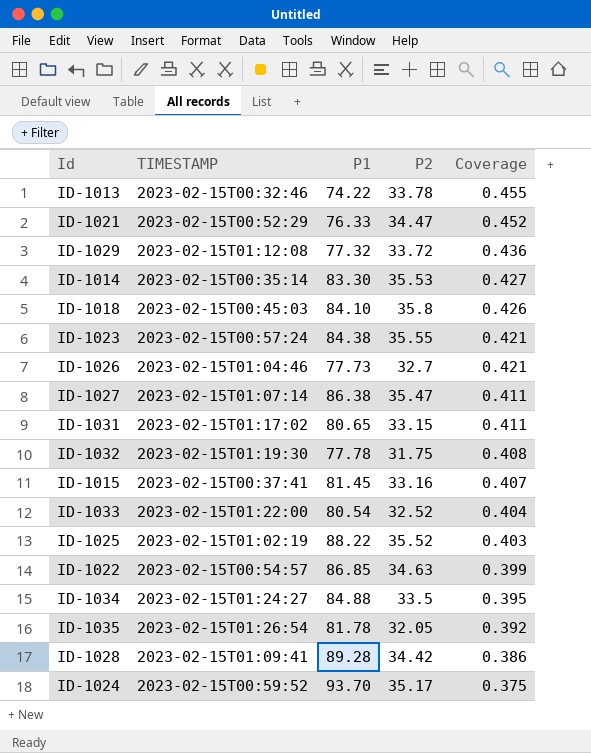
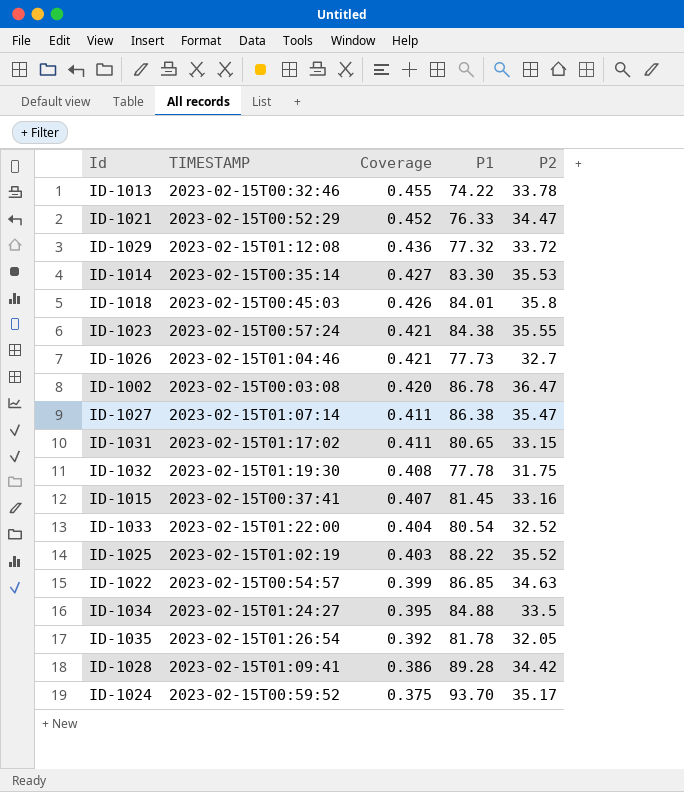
column Coverage | position: 5 -> 3
ID-1018 | P1: 84.10 -> 84.01
row ID-1002: none -> 2023-02-15T00:03:08 | 0.420 | 86.78 | 36.47

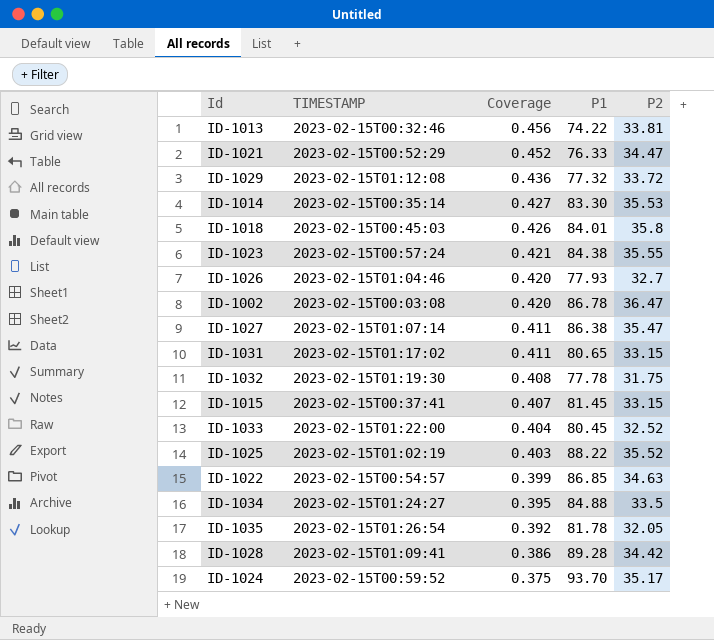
ID-1013 | Coverage: 0.455 -> 0.456
ID-1013 | P2: 33.78 -> 33.81
ID-1026 | Coverage: 0.421 -> 0.420
ID-1026 | P1: 77.73 -> 77.93
ID-1015 | P2: 33.16 -> 33.15
ID-1033 | P1: 80.54 -> 80.45

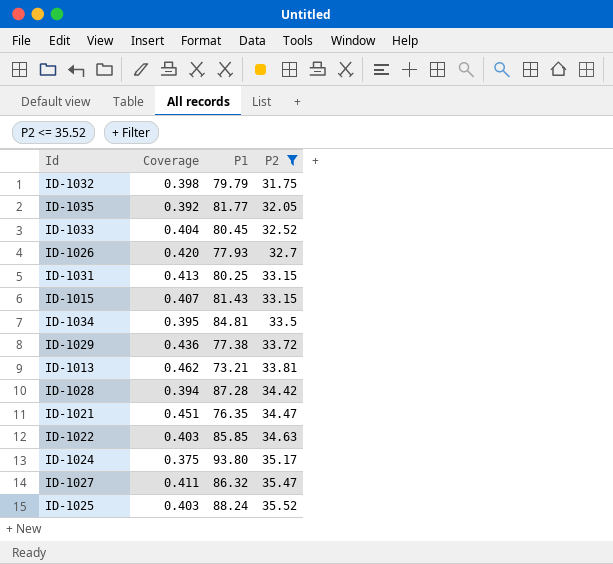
filter: none -> P2 <= 35.52
row order: Coverage descending -> P2 ascending
column TIMESTAMP | position: 2 -> none
ID-1032 | Coverage: 0.408 -> 0.398
ID-1032 | P1: 77.78 -> 79.79
ID-1035 | P1: 81.78 -> 81.77
ID-1031 | Coverage: 0.411 -> 0.413
ID-1031 | P1: 80.65 -> 80.25
ID-1015 | P1: 81.45 -> 81.43
ID-1034 | P1: 84.88 -> 84.81
ID-1029 | P1: 77.32 -> 77.38
ID-1013 | Coverage: 0.456 -> 0.462
ID-1013 | P1: 74.22 -> 73.21
ID-1028 | Coverage: 0.386 -> 0.394
ID-1028 | P1: 89.28 -> 87.28
ID-1021 | Coverage: 0.452 -> 0.451
ID-1021 | P1: 76.33 -> 76.35
ID-1022 | Coverage: 0.399 -> 0.403
ID-1022 | P1: 86.85 -> 85.85
ID-1024 | P1: 93.70 -> 93.80
ID-1027 | P1: 86.38 -> 86.32
ID-1025 | P1: 88.22 -> 88.24

